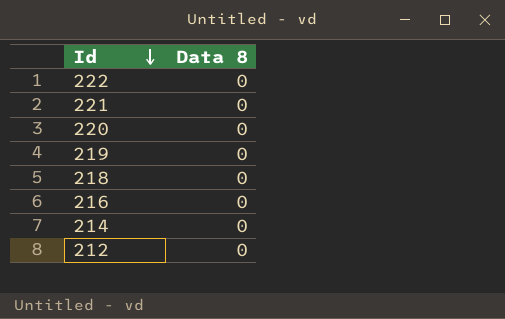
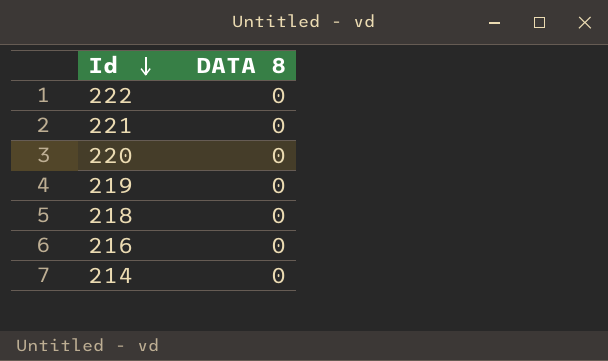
column name: Data 8 -> DATA 8
row 212: 0 -> none

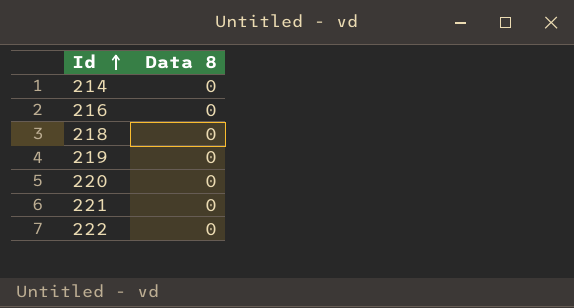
row order: Id descending -> Id ascending
column name: DATA 8 -> Data 8

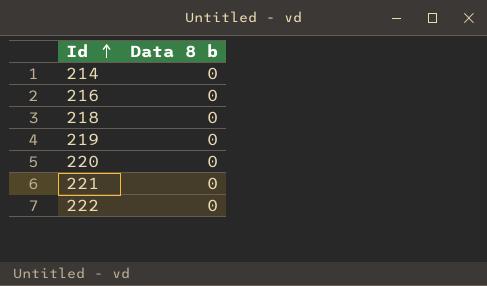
column name: Data 8 -> Data 8 b

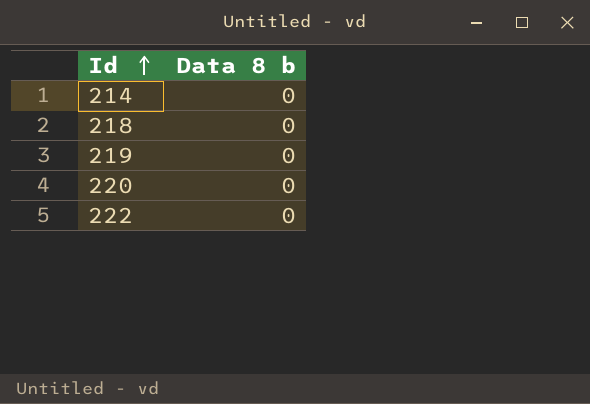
row 216: 0 -> none
row 221: 0 -> none

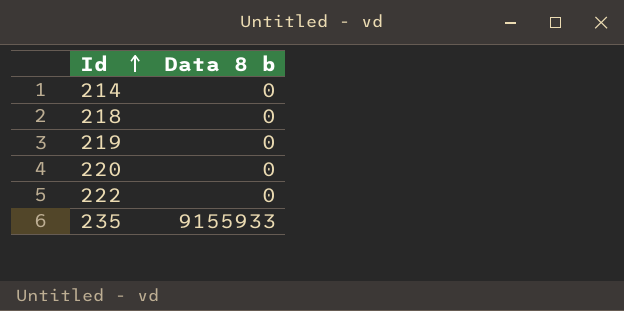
row 235: none -> 9155933

